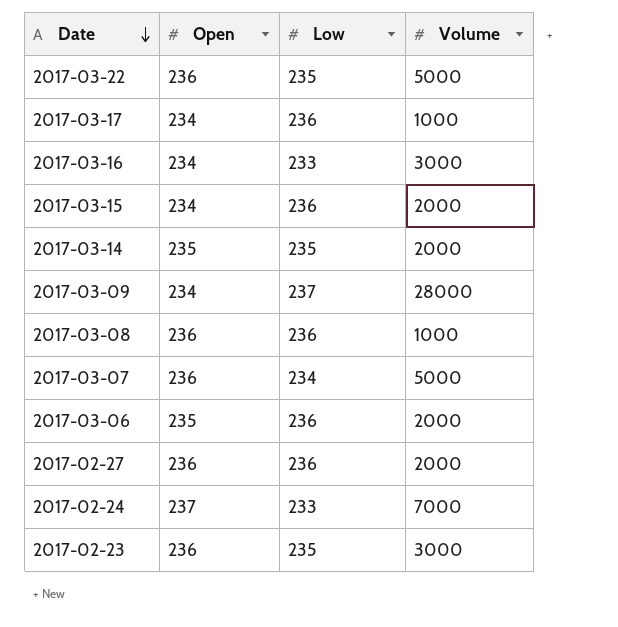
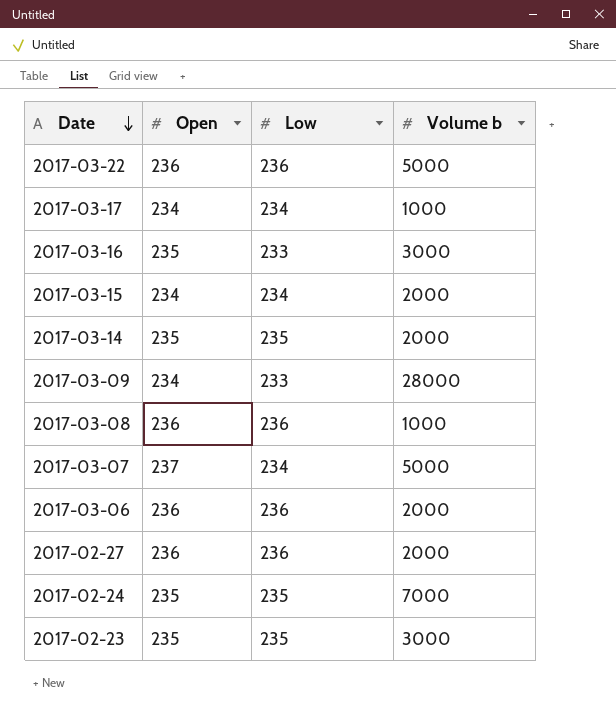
column name: Volume -> Volume b
2017-03-22 | Low: 235 -> 236
2017-03-17 | Low: 236 -> 234
2017-03-16 | Open: 234 -> 235
2017-03-15 | Low: 236 -> 234
2017-03-09 | Low: 237 -> 233
2017-03-07 | Open: 236 -> 237
2017-03-06 | Open: 235 -> 236
2017-02-24 | Open: 237 -> 235
2017-02-24 | Low: 233 -> 235
2017-02-23 | Open: 236 -> 235

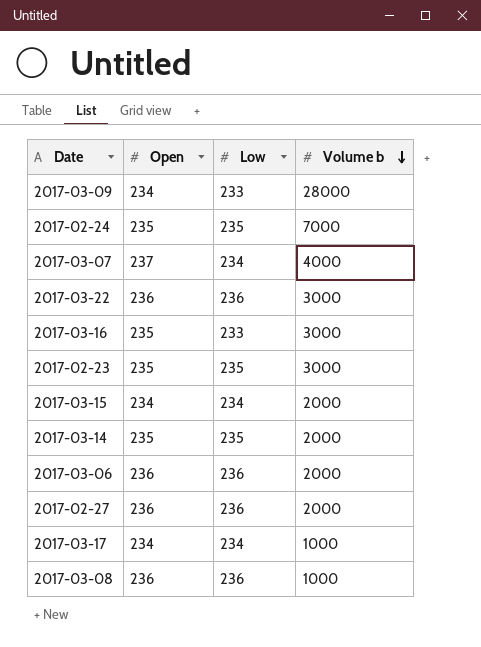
row order: Date descending -> Volume b descending
2017-03-07 | Volume b: 5000 -> 4000
2017-03-22 | Volume b: 5000 -> 3000

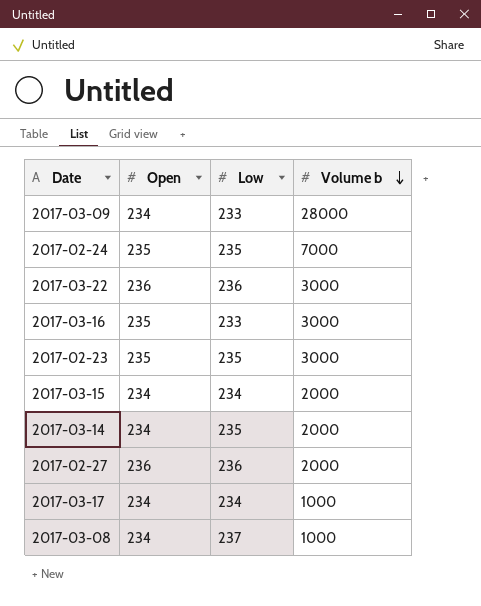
row 2017-03-07: 237 | 234 | 4000 -> none
row 2017-03-06: 236 | 236 | 2000 -> none
2017-03-14 | Open: 235 -> 234
2017-03-08 | Open: 236 -> 234
2017-03-08 | Low: 236 -> 237

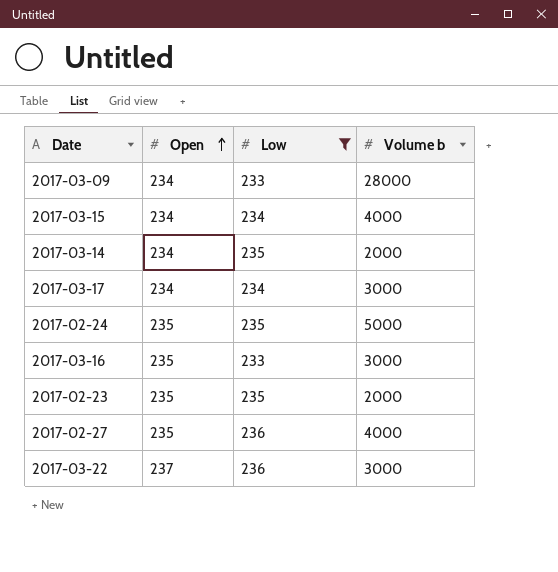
filter: none -> Low != 237
row order: Volume b descending -> Open ascending
2017-03-15 | Volume b: 2000 -> 4000
2017-03-17 | Volume b: 1000 -> 3000
2017-02-24 | Volume b: 7000 -> 5000
2017-02-23 | Volume b: 3000 -> 2000
2017-02-27 | Open: 236 -> 235
2017-02-27 | Volume b: 2000 -> 4000
2017-03-22 | Open: 236 -> 237

